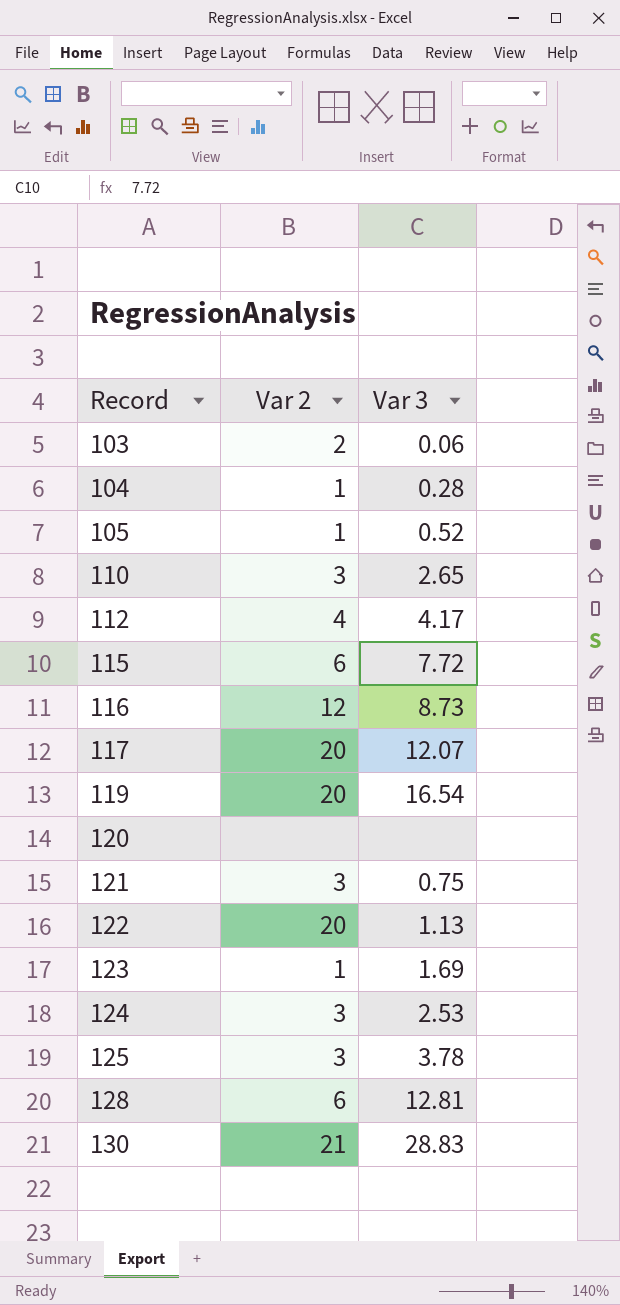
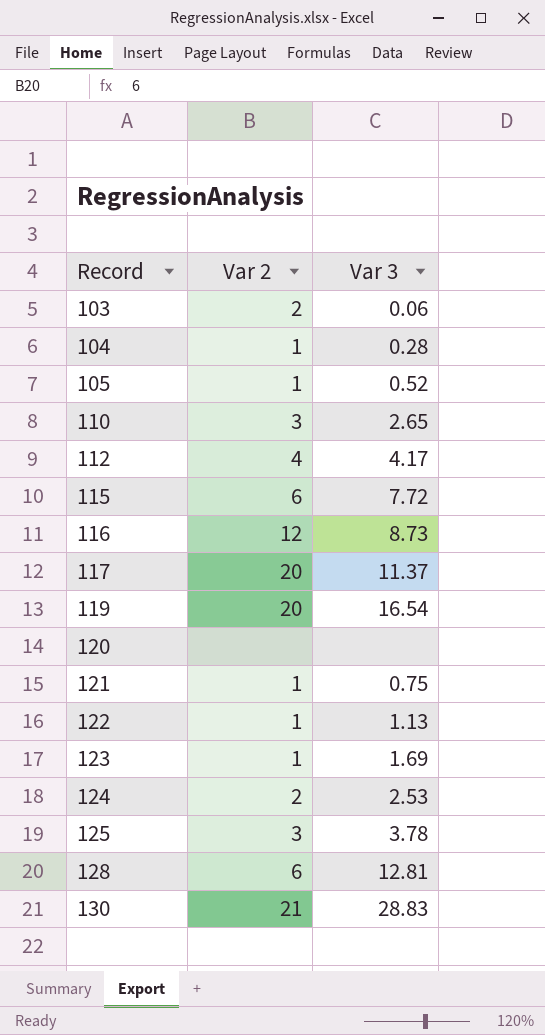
117 | Var 3: 12.07 -> 11.37
121 | Var 2: 3 -> 1
122 | Var 2: 20 -> 1
124 | Var 2: 3 -> 2

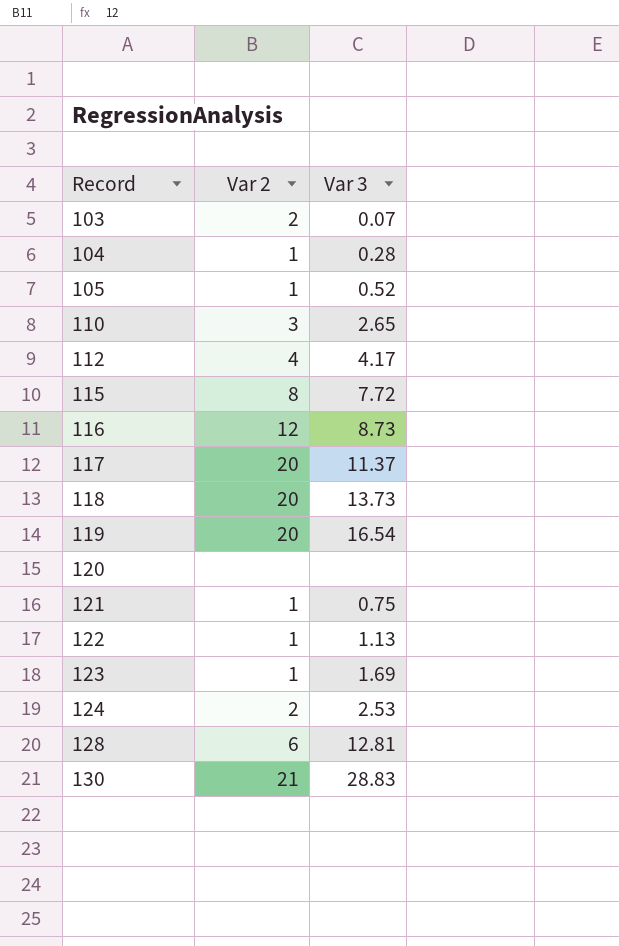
row 125: 3 | 3.78 -> none
103 | Var 3: 0.06 -> 0.07
115 | Var 2: 6 -> 8
row 118: none -> 20 | 13.73

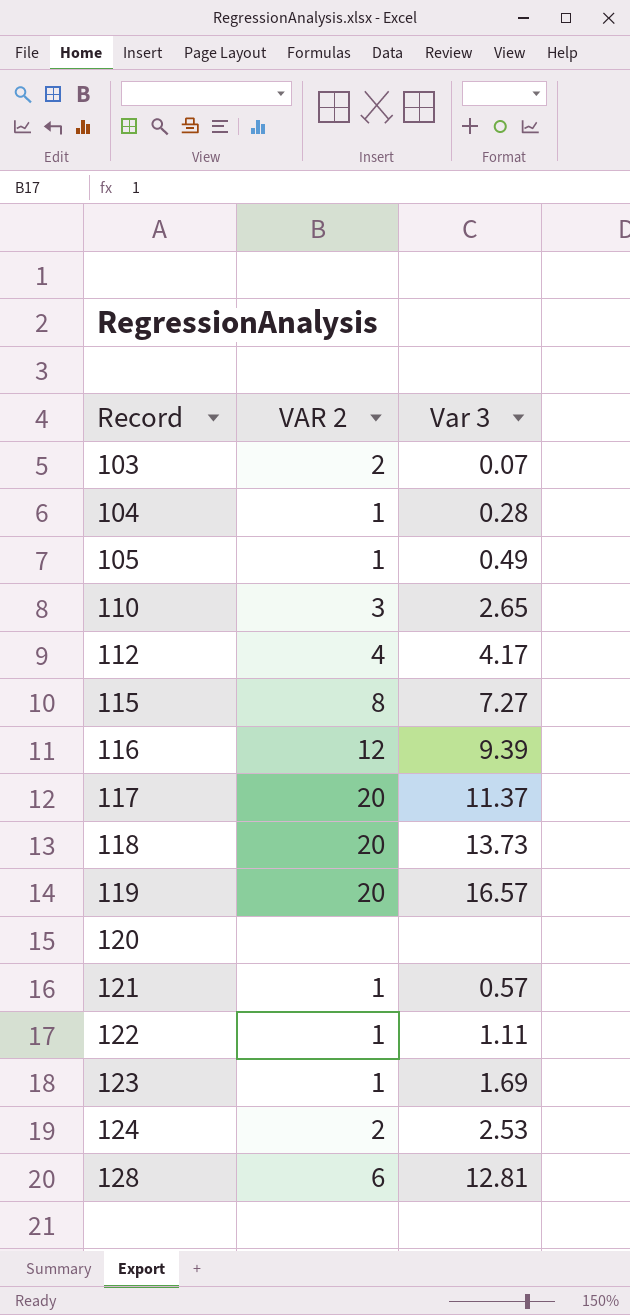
column name: Var 2 -> VAR 2
row 130: 21 | 28.83 -> none
105 | Var 3: 0.52 -> 0.49
115 | Var 3: 7.72 -> 7.27
116 | Var 3: 8.73 -> 9.39
119 | Var 3: 16.54 -> 16.57
121 | Var 3: 0.75 -> 0.57
122 | Var 3: 1.13 -> 1.11

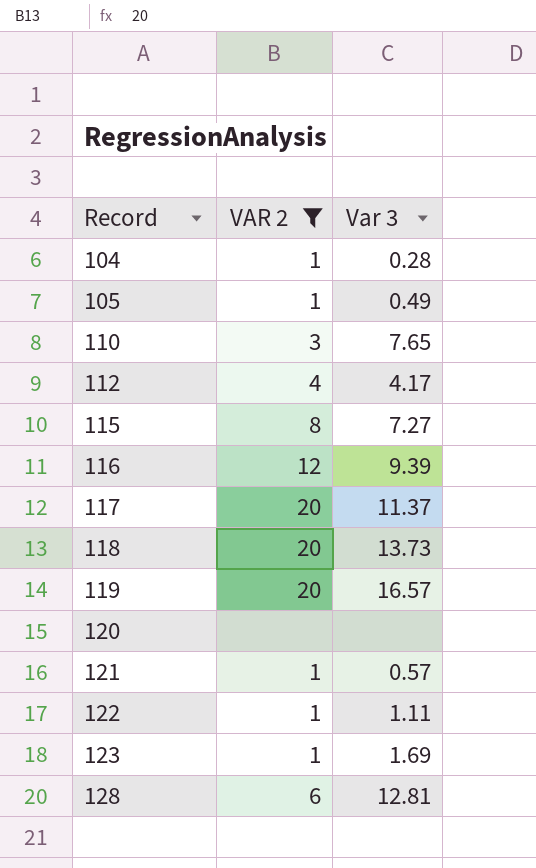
filter: none -> VAR 2 != 2
110 | Var 3: 2.65 -> 7.65

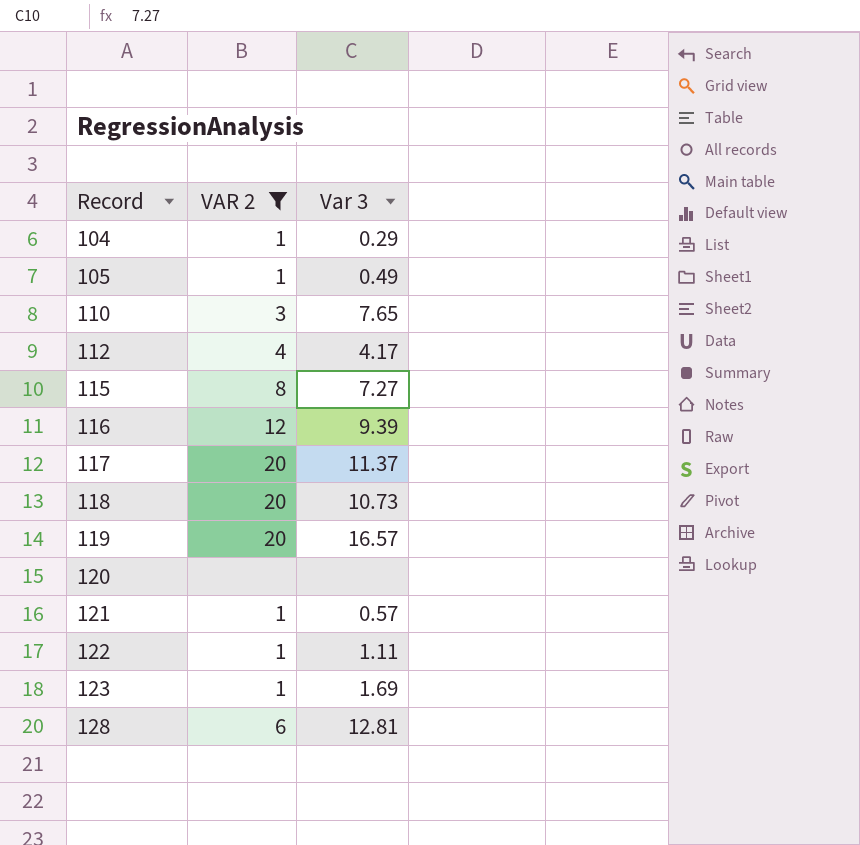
104 | Var 3: 0.28 -> 0.29
118 | Var 3: 13.73 -> 10.73

